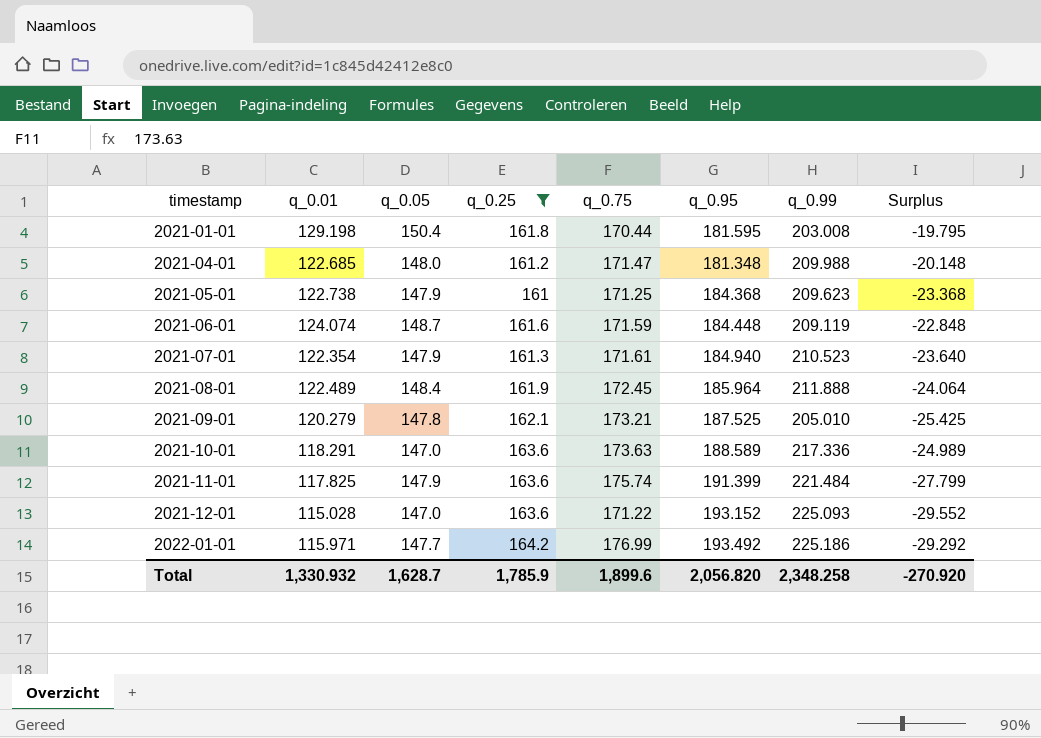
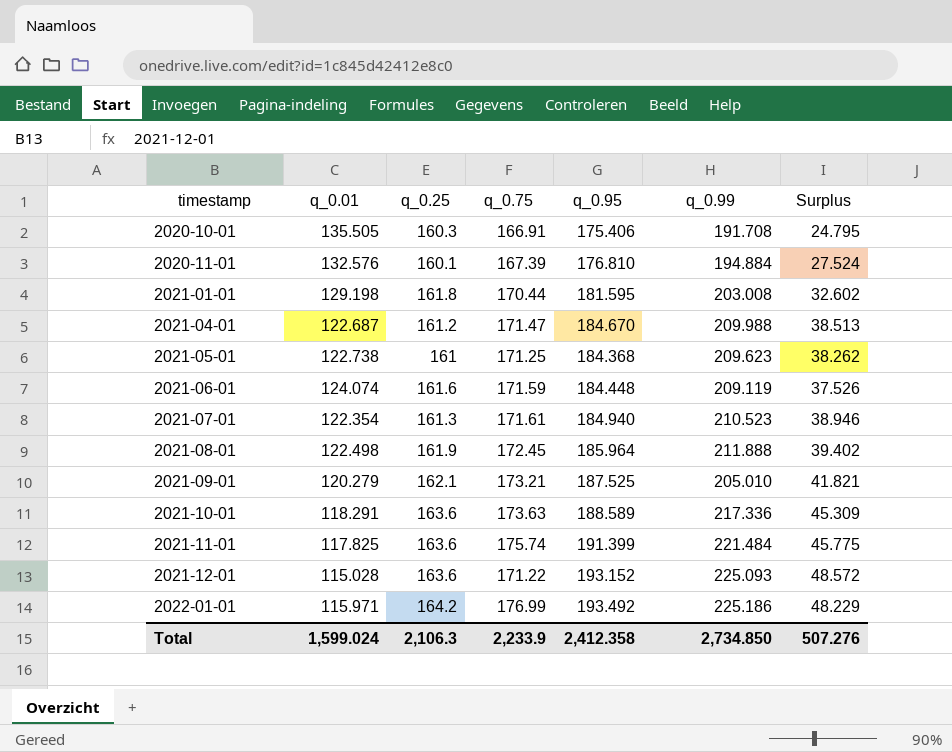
filter: q_0.25 >= 161 -> none
column q_0.05 | position: 3 -> none
column Surplus | formula: [q_0.25] - [q_0.95] -> [q_0.25] - [q_0.01]
2021-04-01 | q_0.01: 122.685 -> 122.687
2021-04-01 | q_0.95: 181.348 -> 184.670
2021-08-01 | q_0.01: 122.489 -> 122.498
Total | q_0.01: 1,330.932 -> 1,599.024
Total | q_0.25: 1,785.9 -> 2,106.3
Total | q_0.75: 1,899.6 -> 2,233.9
Total | q_0.95: 2,056.820 -> 2,412.358
Total | q_0.99: 2,348.258 -> 2,734.850
Total | Surplus: -270.920 -> 507.276

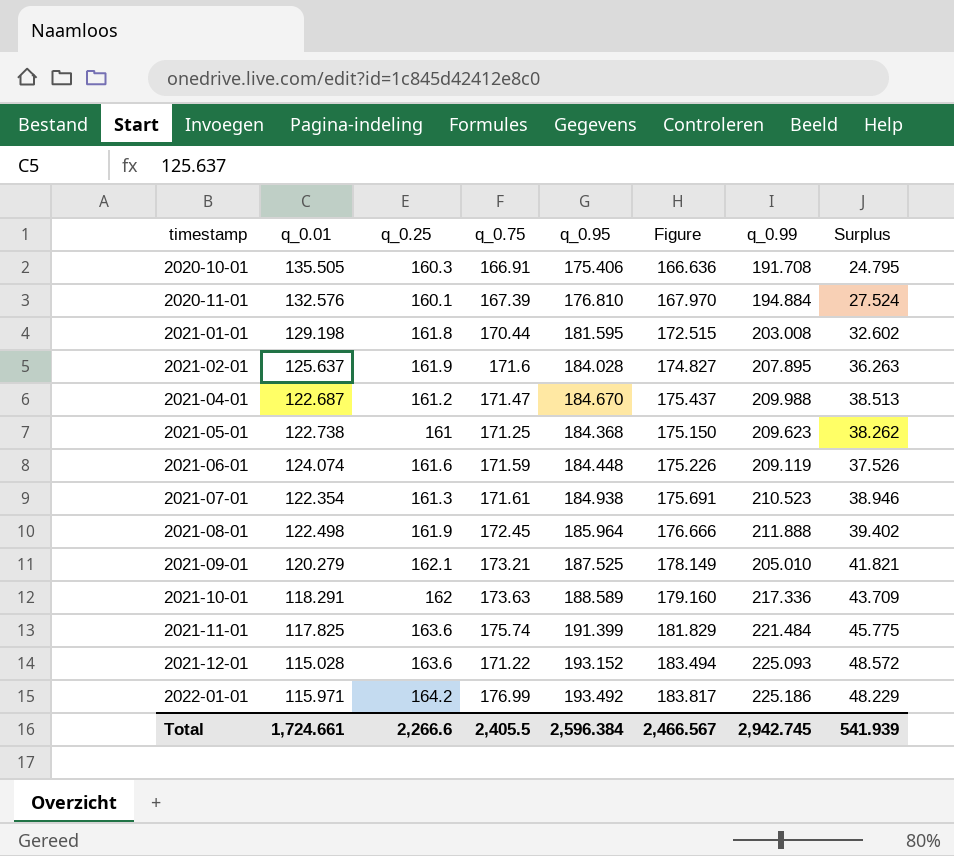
column Figure | formula: none -> [q_0.95] * 0.95
row 2021-02-01: none -> 125.637 | 161.9 | 171.6 | 184.028 | 174.827 | 207.895 | 36.263
2021-07-01 | q_0.95: 184.940 -> 184.938
2021-10-01 | q_0.25: 163.6 -> 162
2021-10-01 | Surplus: 45.309 -> 43.709
Total | q_0.01: 1,599.024 -> 1,724.661
Total | q_0.25: 2,106.3 -> 2,266.6
Total | q_0.75: 2,233.9 -> 2,405.5
Total | q_0.95: 2,412.358 -> 2,596.384
Total | q_0.99: 2,734.850 -> 2,942.745
Total | Surplus: 507.276 -> 541.939

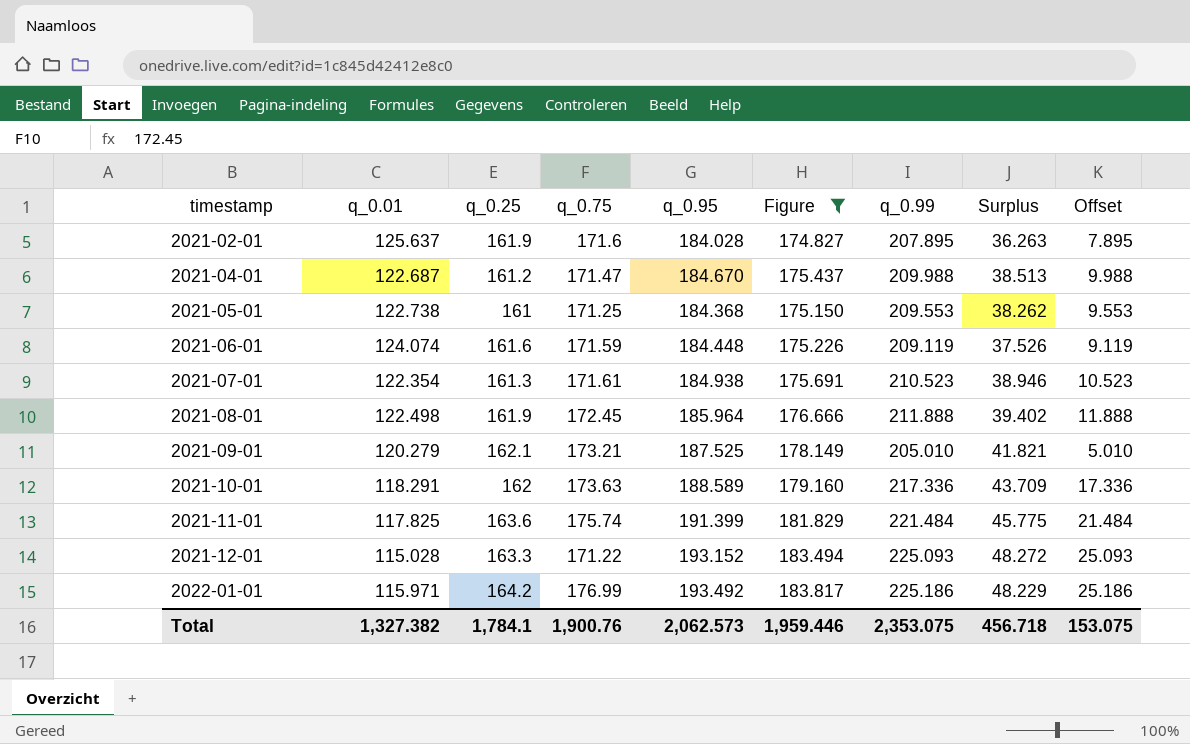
filter: none -> Figure >= 174.827
column Offset | formula: none -> [q_0.99] - 200
2021-05-01 | q_0.99: 209.623 -> 209.553
2021-12-01 | q_0.25: 163.6 -> 163.3
2021-12-01 | Surplus: 48.572 -> 48.272
Total | q_0.01: 1,724.661 -> 1,327.382
Total | q_0.25: 2,266.6 -> 1,784.1
Total | q_0.75: 2,405.5 -> 1,900.76
Total | q_0.95: 2,596.384 -> 2,062.573
Total | Figure: 2,466.567 -> 1,959.446
Total | q_0.99: 2,942.745 -> 2,353.075
Total | Surplus: 541.939 -> 456.718

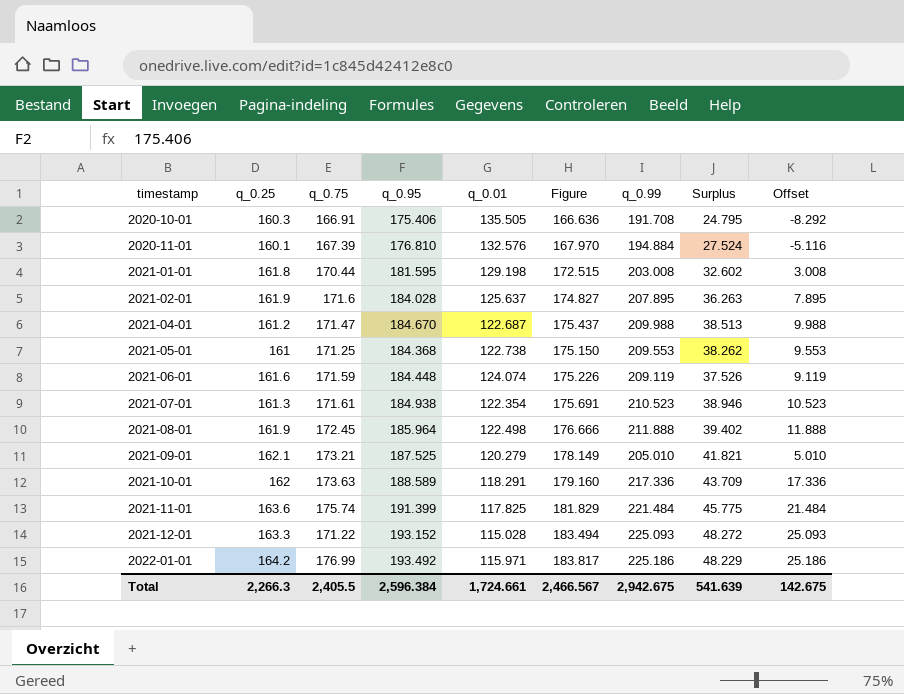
filter: Figure >= 174.827 -> none
column q_0.01 | position: 2 -> 5
Total | q_0.25: 1,784.1 -> 2,266.3
Total | q_0.75: 1,900.76 -> 2,405.5
Total | q_0.95: 2,062.573 -> 2,596.384
Total | q_0.01: 1,327.382 -> 1,724.661
Total | Figure: 1,959.446 -> 2,466.567
Total | q_0.99: 2,353.075 -> 2,942.675
Total | Surplus: 456.718 -> 541.639
Total | Offset: 153.075 -> 142.675

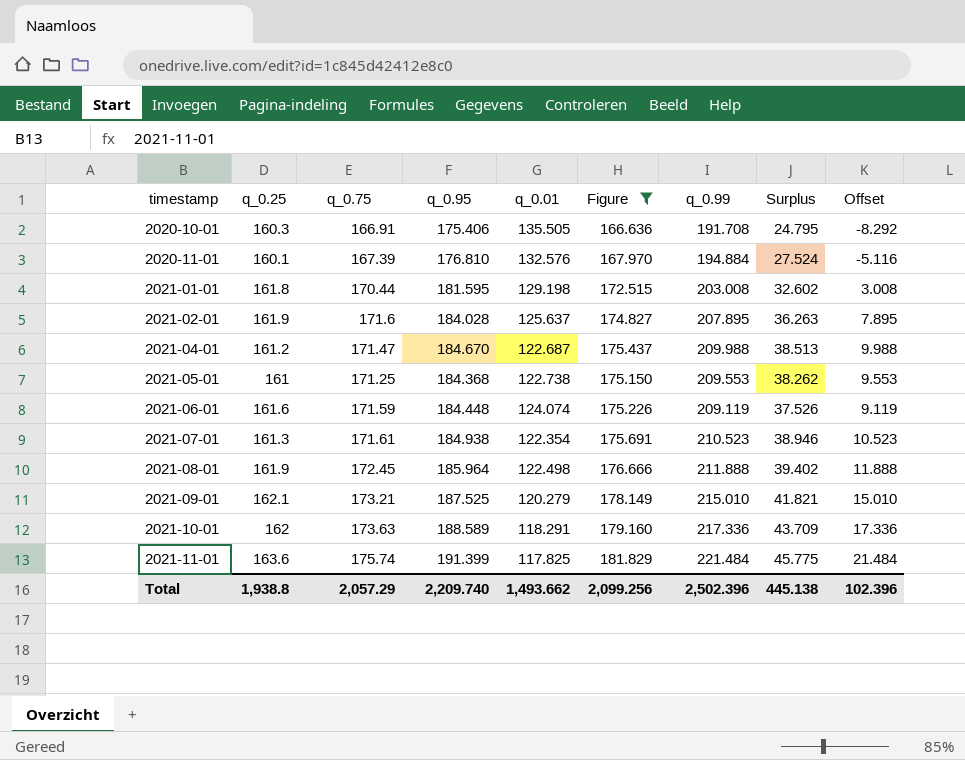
filter: none -> Figure <= 181.829
2021-09-01 | q_0.99: 205.010 -> 215.010
2021-09-01 | Offset: 5.010 -> 15.010
Total | q_0.25: 2,266.3 -> 1,938.8
Total | q_0.75: 2,405.5 -> 2,057.29
Total | q_0.95: 2,596.384 -> 2,209.740
Total | q_0.01: 1,724.661 -> 1,493.662
Total | Figure: 2,466.567 -> 2,099.256
Total | q_0.99: 2,942.675 -> 2,502.396
Total | Surplus: 541.639 -> 445.138
Total | Offset: 142.675 -> 102.396

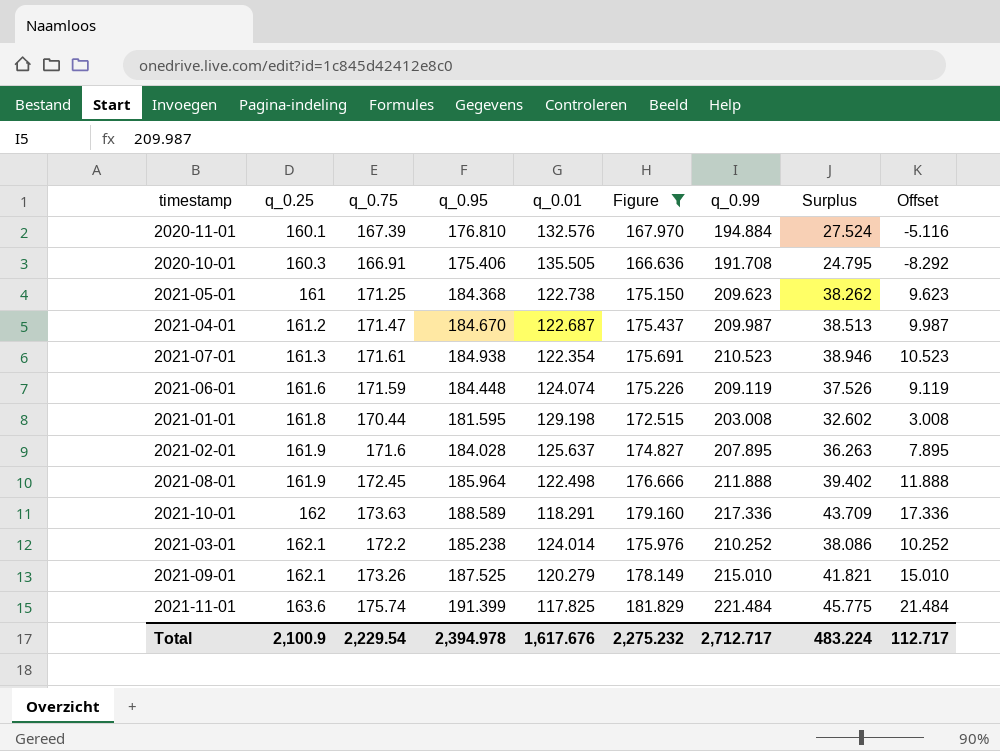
row order: timestamp ascending -> q_0.25 ascending
2021-05-01 | q_0.99: 209.553 -> 209.623
2021-05-01 | Offset: 9.553 -> 9.623
2021-04-01 | q_0.99: 209.988 -> 209.987
2021-04-01 | Offset: 9.988 -> 9.987
row 2021-03-01: none -> 162.1 | 172.2 | 185.238 | 124.014 | 175.976 | 210.252 | 38.086 | 10.252
2021-09-01 | q_0.75: 173.21 -> 173.26
Total | q_0.25: 1,938.8 -> 2,100.9
Total | q_0.75: 2,057.29 -> 2,229.54
Total | q_0.95: 2,209.740 -> 2,394.978
Total | q_0.01: 1,493.662 -> 1,617.676
Total | Figure: 2,099.256 -> 2,275.232
Total | q_0.99: 2,502.396 -> 2,712.717
Total | Surplus: 445.138 -> 483.224
Total | Offset: 102.396 -> 112.717

